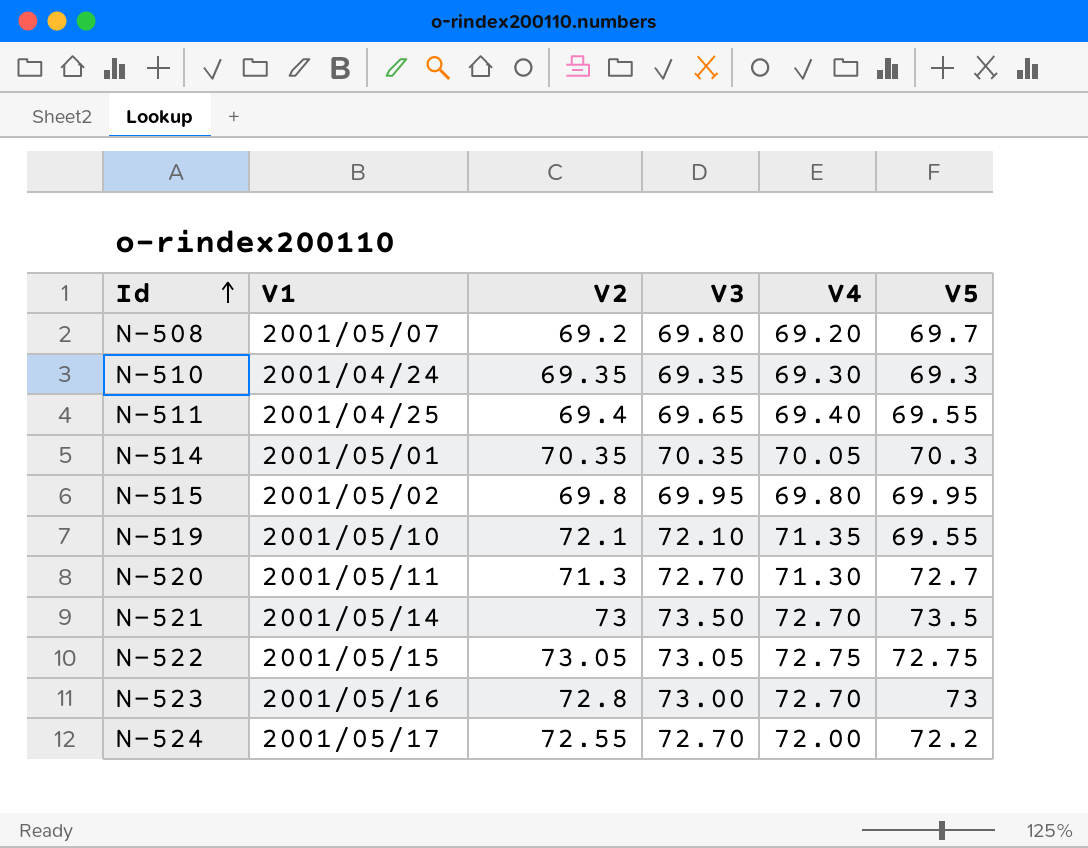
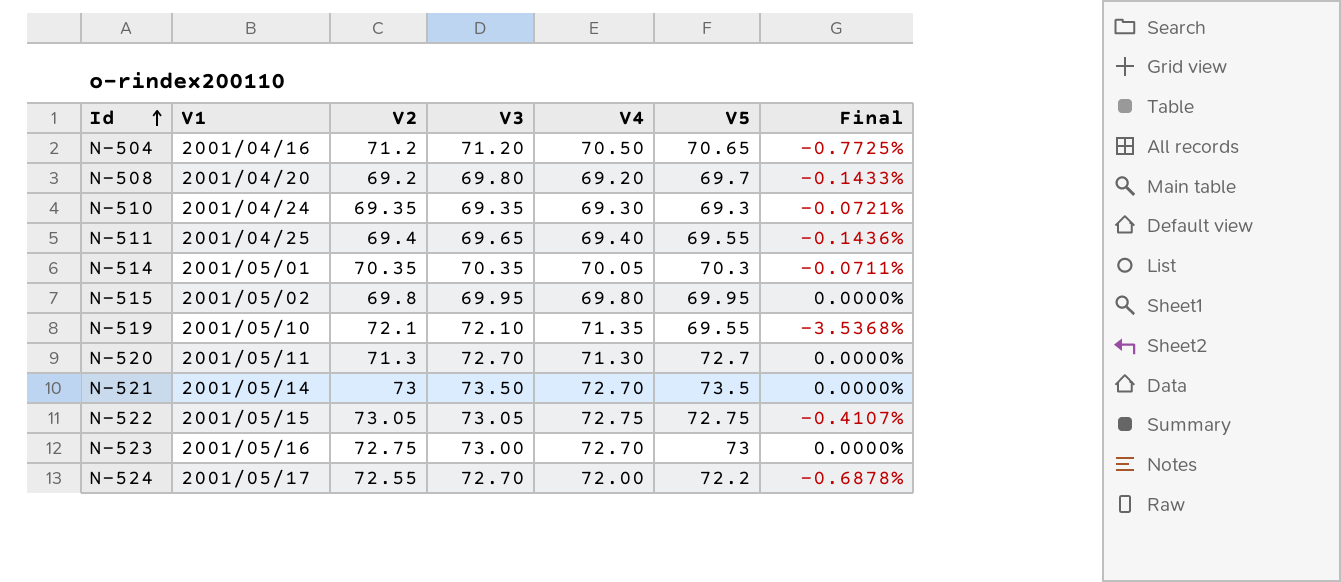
column Final | formula: none -> ([V5] - [V3]) / [V3]
row N-504: none -> 2001/04/16 | 71.2 | 71.20 | 70.50 | 70.65 | -0.7725%
N-508 | V1: 2001/05/07 -> 2001/04/20
N-523 | V2: 72.8 -> 72.75

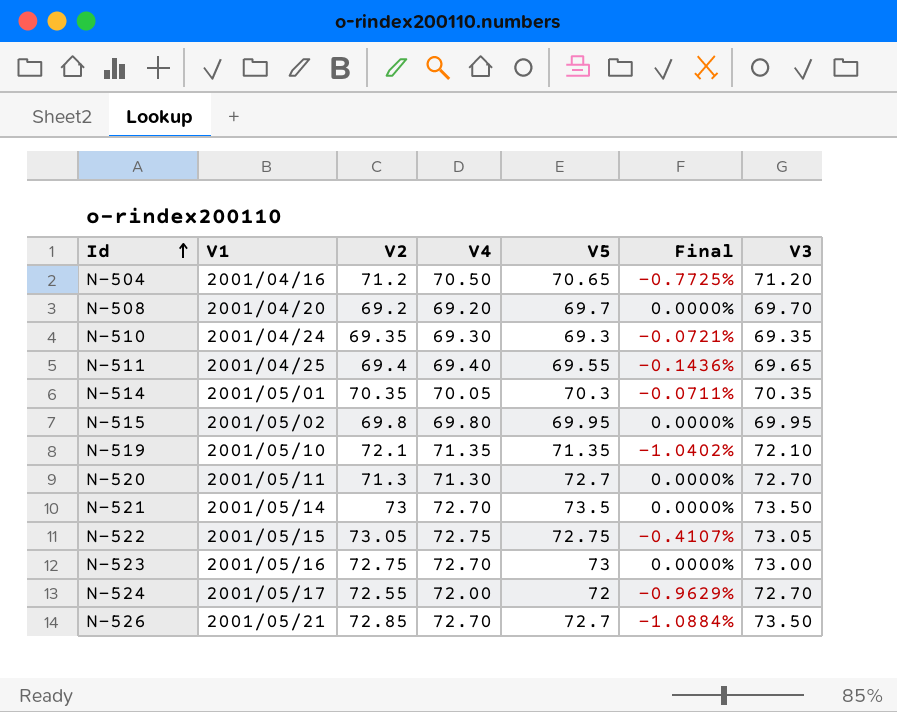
column V3 | position: 4 -> 7
N-508 | Final: -0.1433% -> 0.0000%
N-508 | V3: 69.80 -> 69.70
N-519 | V5: 69.55 -> 71.35
N-519 | Final: -3.5368% -> -1.0402%
N-524 | V5: 72.2 -> 72
N-524 | Final: -0.6878% -> -0.9629%
row N-526: none -> 2001/05/21 | 72.85 | 72.70 | 72.7 | -1.0884% | 73.50

